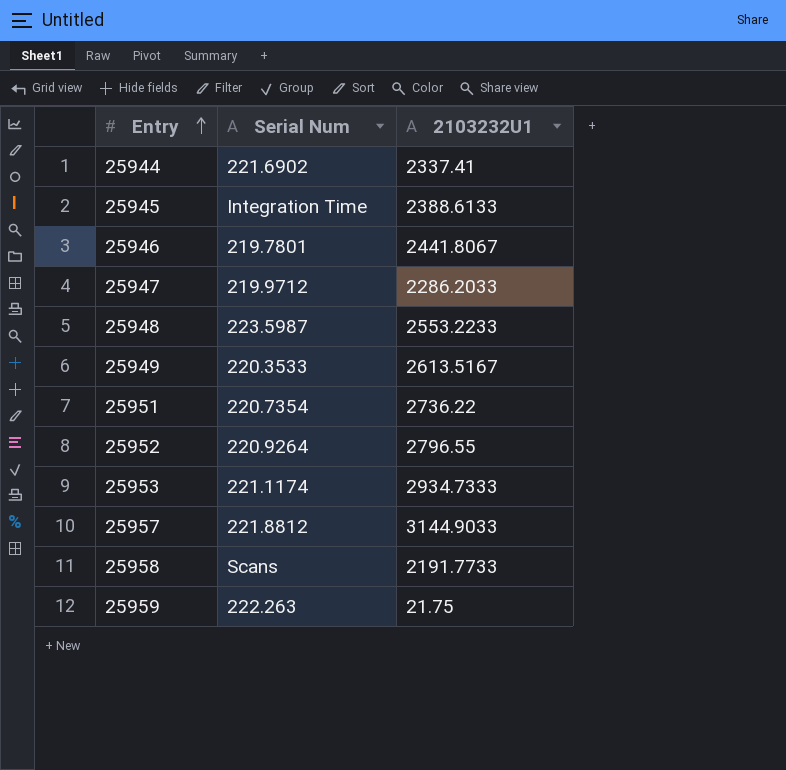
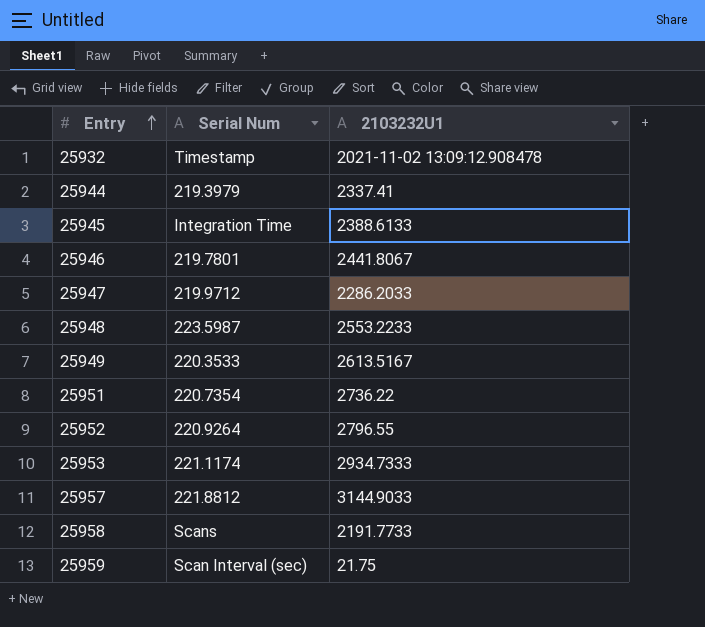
row 25932: none -> Timestamp | 2021-11-02 13:09:12.908478
25944 | Serial Num: 221.6902 -> 219.3979
25959 | Serial Num: 222.263 -> Scan Interval (sec)

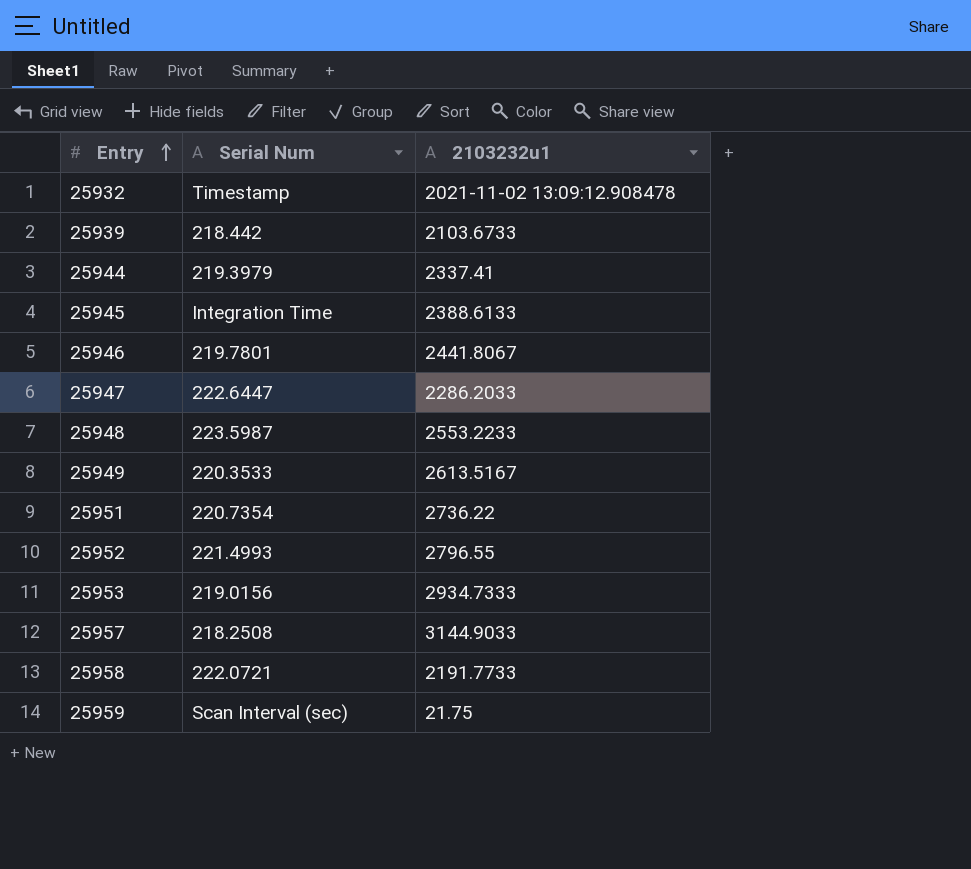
column name: 2103232U1 -> 2103232u1
row 25939: none -> 218.442 | 2103.6733
25947 | Serial Num: 219.9712 -> 222.6447
25952 | Serial Num: 220.9264 -> 221.4993
25953 | Serial Num: 221.1174 -> 219.0156
25957 | Serial Num: 221.8812 -> 218.2508
25958 | Serial Num: Scans -> 222.0721

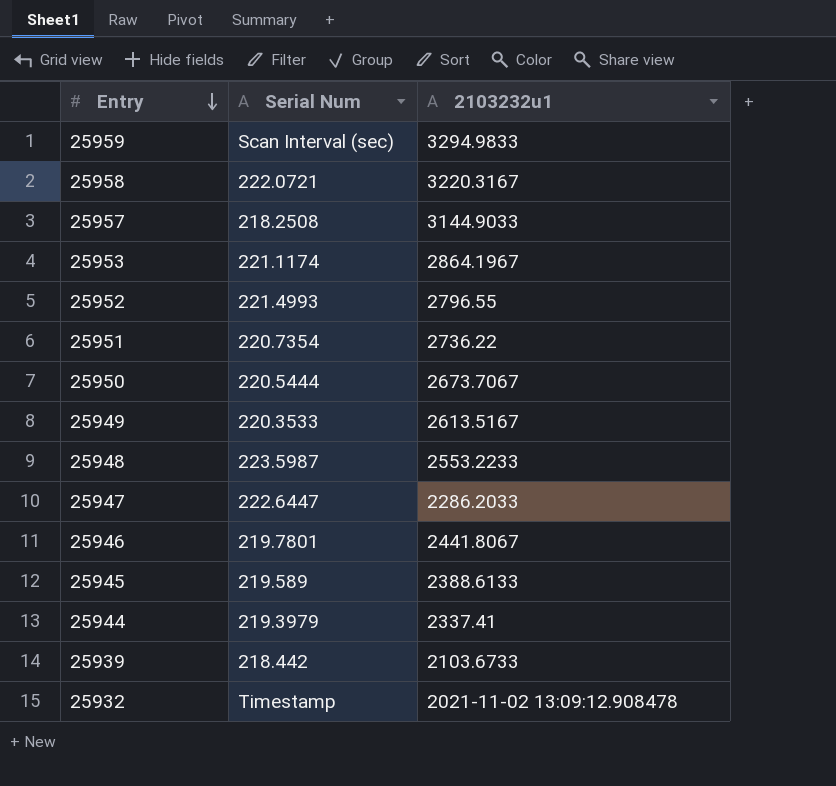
row order: Entry ascending -> Entry descending
25959 | 2103232u1: 21.75 -> 3294.9833
25958 | 2103232u1: 2191.7733 -> 3220.3167
25953 | Serial Num: 219.0156 -> 221.1174
25953 | 2103232u1: 2934.7333 -> 2864.1967
row 25950: none -> 220.5444 | 2673.7067
25945 | Serial Num: Integration Time -> 219.589

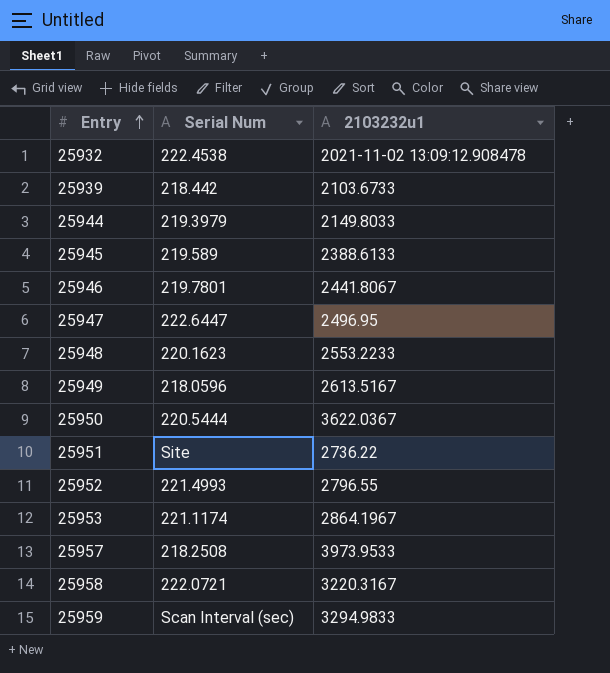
row order: Entry descending -> Entry ascending
25932 | Serial Num: Timestamp -> 222.4538
25944 | 2103232u1: 2337.41 -> 2149.8033
25947 | 2103232u1: 2286.2033 -> 2496.95
25948 | Serial Num: 223.5987 -> 220.1623
25949 | Serial Num: 220.3533 -> 218.0596
25950 | 2103232u1: 2673.7067 -> 3622.0367
25951 | Serial Num: 220.7354 -> Site
25957 | 2103232u1: 3144.9033 -> 3973.9533

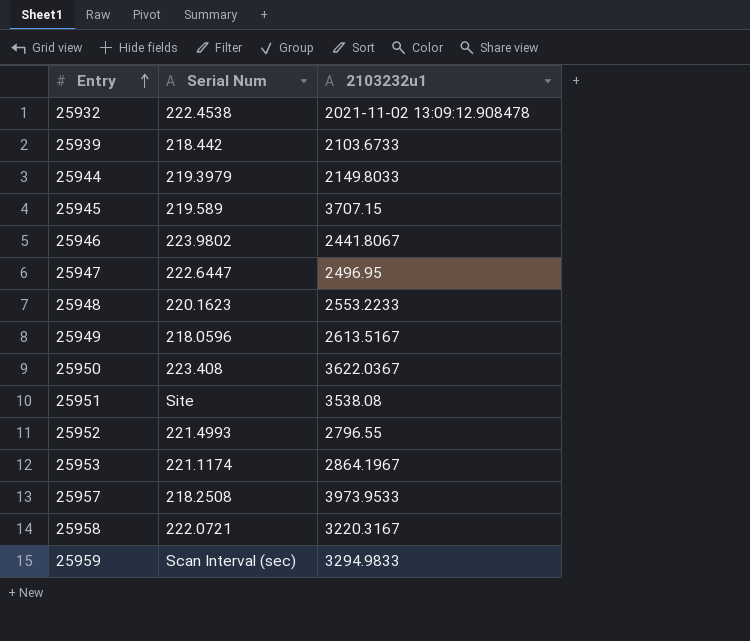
25945 | 2103232u1: 2388.6133 -> 3707.15
25946 | Serial Num: 219.7801 -> 223.9802
25950 | Serial Num: 220.5444 -> 223.408
25951 | 2103232u1: 2736.22 -> 3538.08

